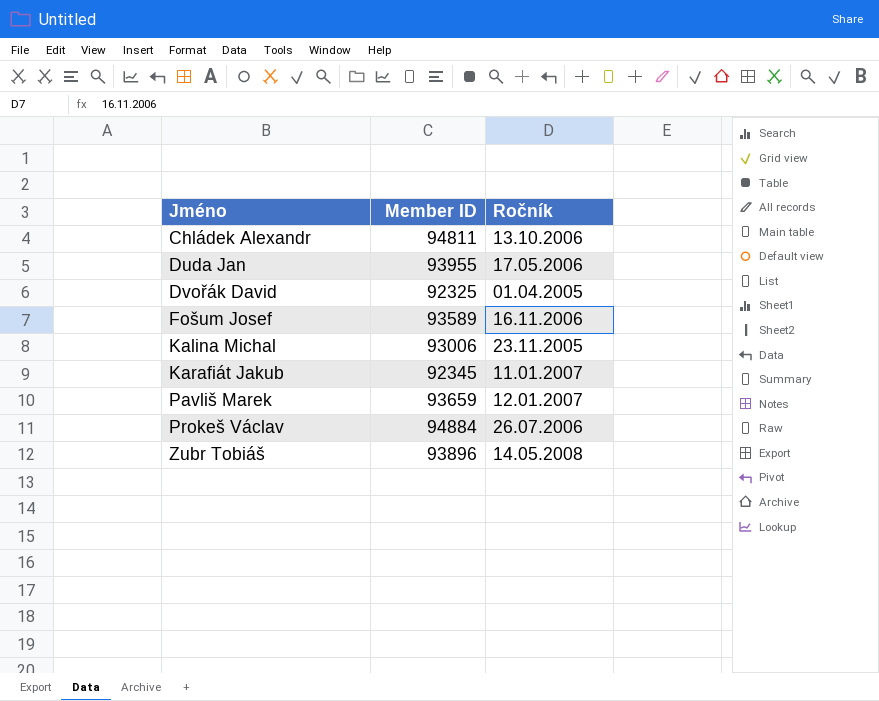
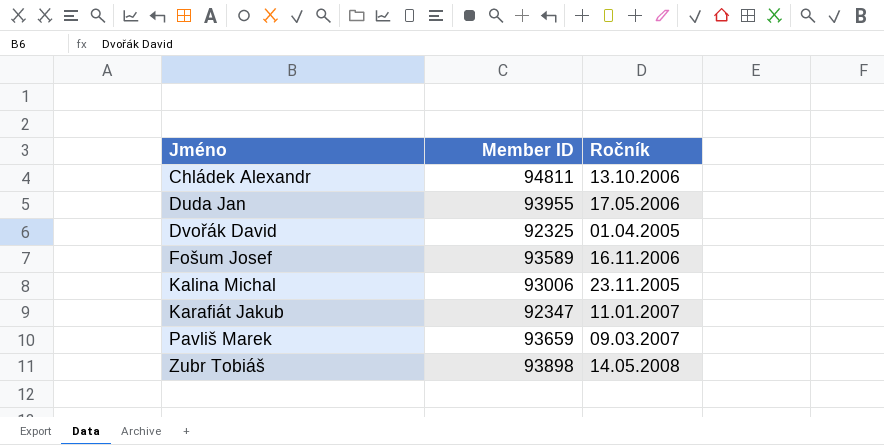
row Prokeš Václav: 94884 | 26.07.2006 -> none
Karafiát Jakub | Member ID: 92345 -> 92347
Pavliš Marek | Ročník: 12.01.2007 -> 09.03.2007
Zubr Tobiáš | Member ID: 93896 -> 93898

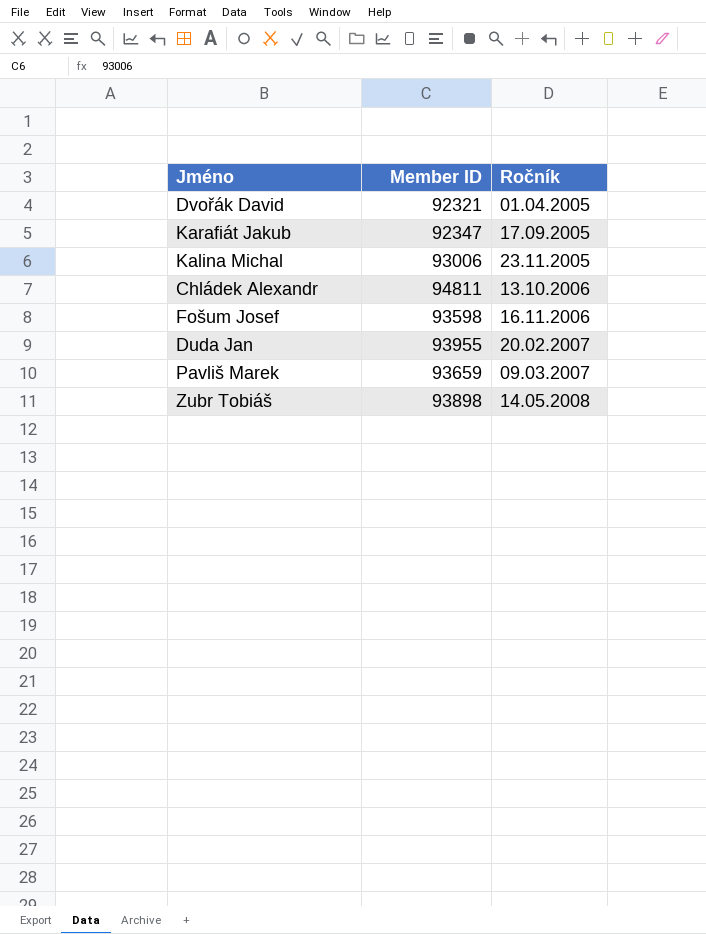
row order: Jméno ascending -> Ročník ascending
Dvořák David | Member ID: 92325 -> 92321
Karafiát Jakub | Ročník: 11.01.2007 -> 17.09.2005
Fošum Josef | Member ID: 93589 -> 93598
Duda Jan | Ročník: 17.05.2006 -> 20.02.2007

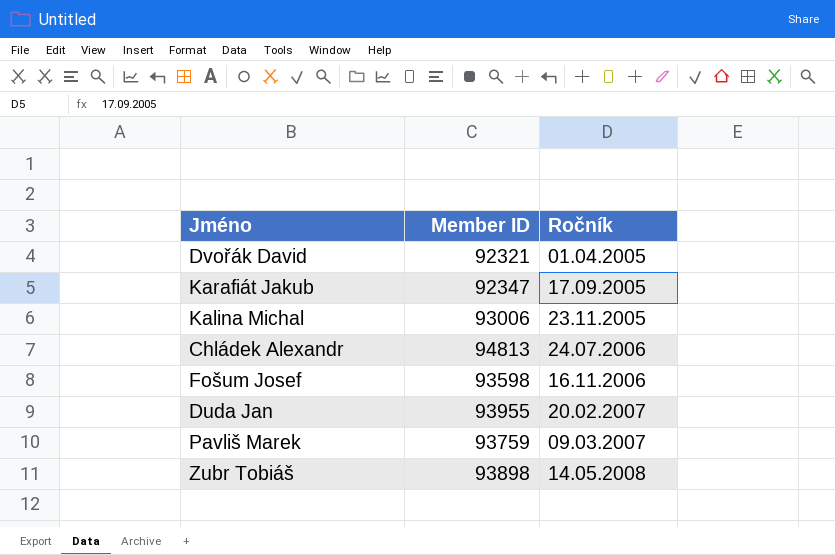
Chládek Alexandr | Member ID: 94811 -> 94813
Chládek Alexandr | Ročník: 13.10.2006 -> 24.07.2006
Pavliš Marek | Member ID: 93659 -> 93759

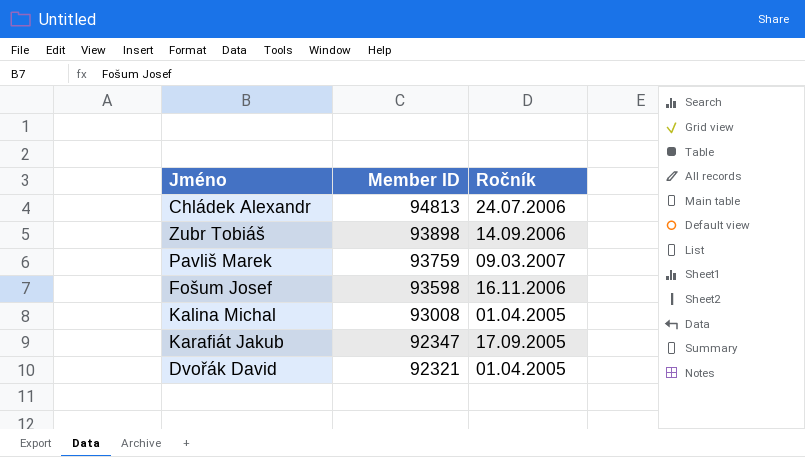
row order: Ročník ascending -> Member ID descending
row Duda Jan: 93955 | 20.02.2007 -> none
Zubr Tobiáš | Ročník: 14.05.2008 -> 14.09.2006
Kalina Michal | Member ID: 93006 -> 93008
Kalina Michal | Ročník: 23.11.2005 -> 01.04.2005

